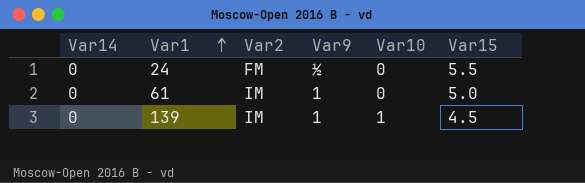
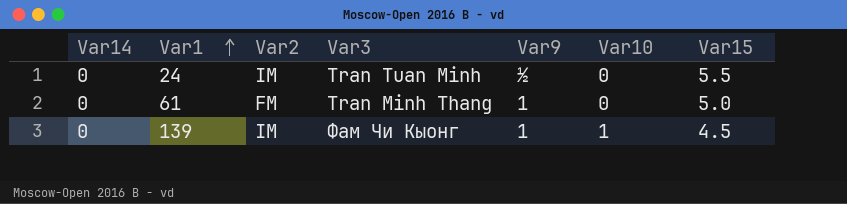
column Var3 | position: none -> 4
24 | Var2: FM -> IM
61 | Var2: IM -> FM

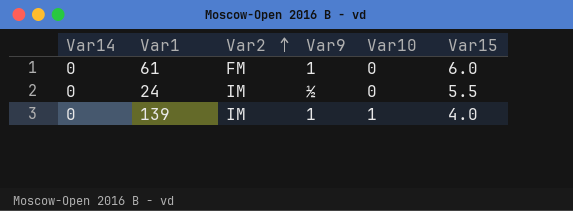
row order: Var1 ascending -> Var2 ascending
column Var3 | position: 4 -> none
61 | Var15: 5.0 -> 6.0
139 | Var15: 4.5 -> 4.0

